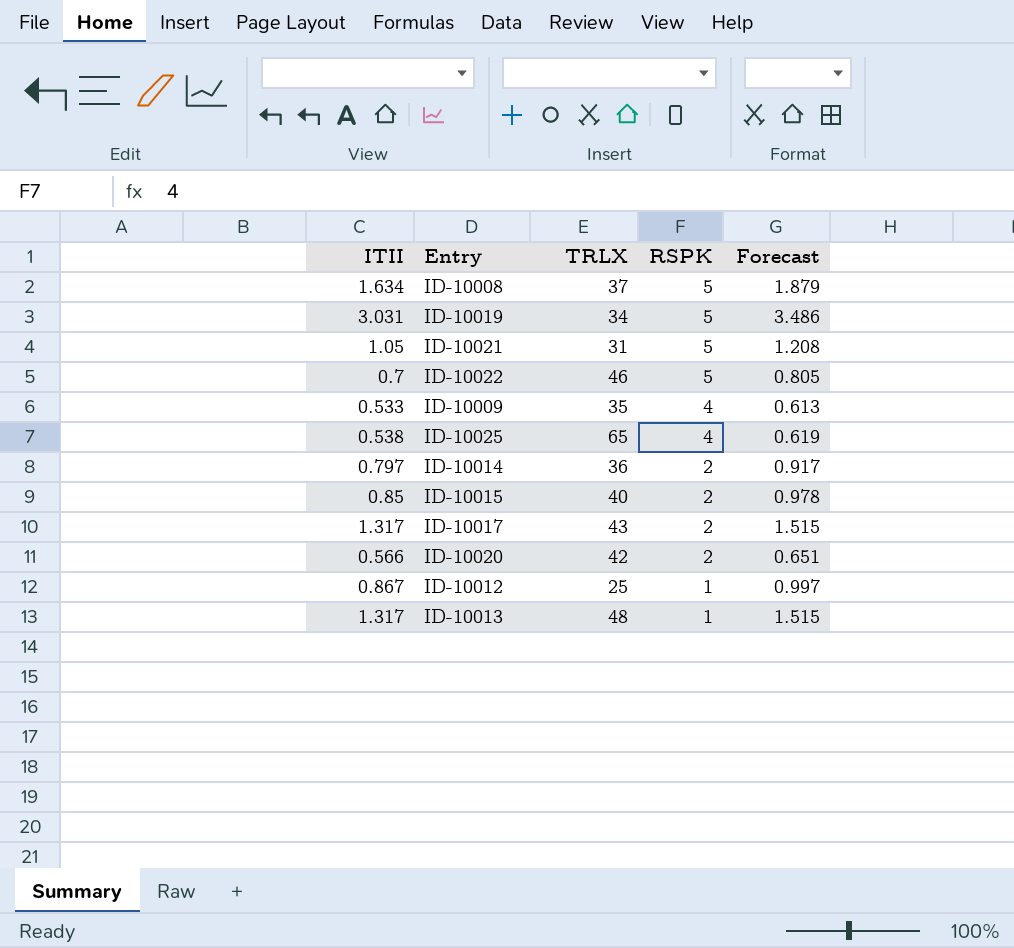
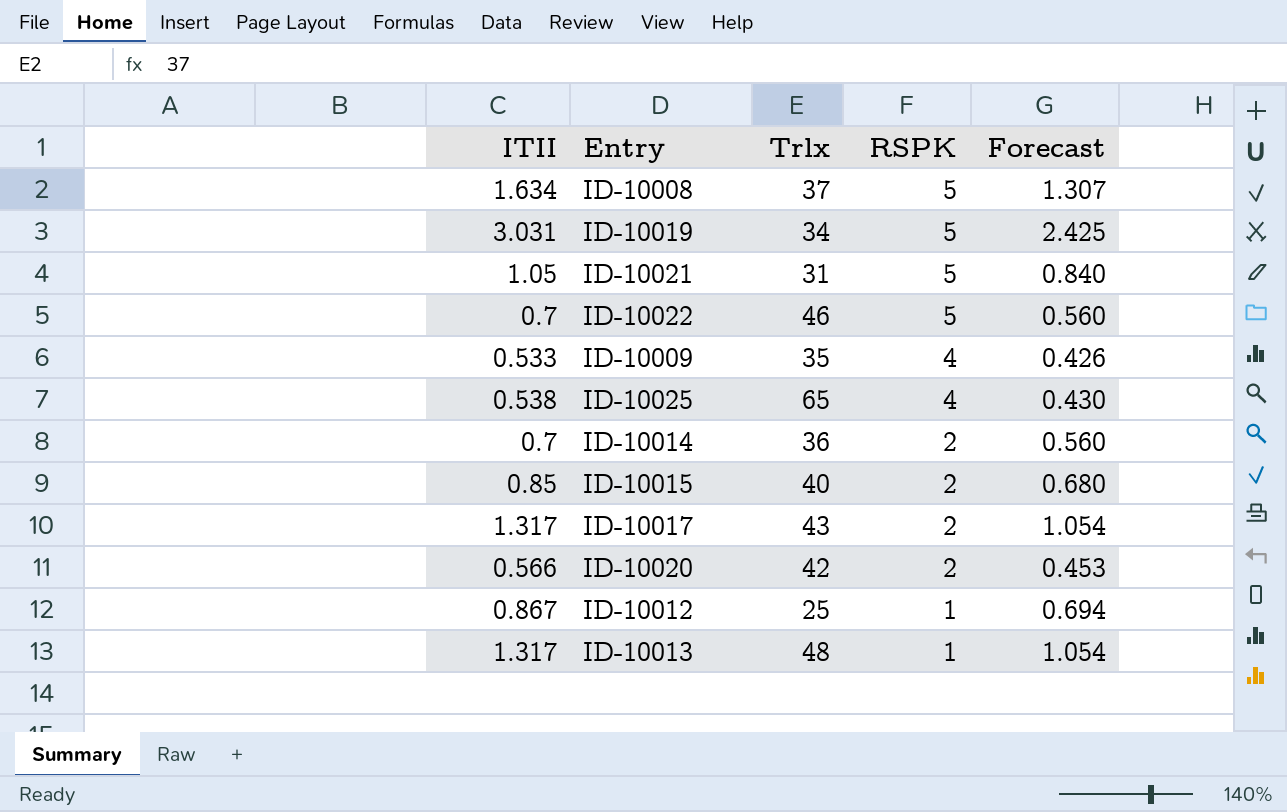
column name: TRLX -> Trlx
column Forecast | formula: [ITII] * 1.15 -> [ITII] * 0.8
ID-10014 | ITII: 0.797 -> 0.7

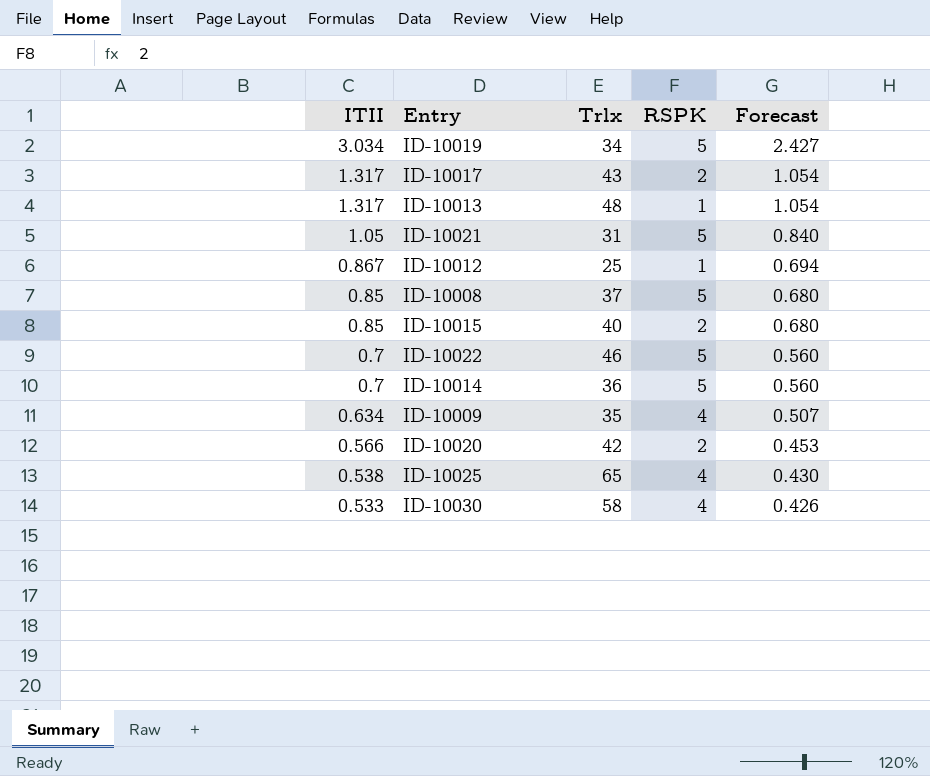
row order: RSPK descending -> ITII descending
ID-10019 | ITII: 3.031 -> 3.034
ID-10019 | Forecast: 2.425 -> 2.427
ID-10008 | ITII: 1.634 -> 0.85
ID-10008 | Forecast: 1.307 -> 0.680
ID-10014 | RSPK: 2 -> 5
ID-10009 | ITII: 0.533 -> 0.634
ID-10009 | Forecast: 0.426 -> 0.507
row ID-10030: none -> 0.533 | 58 | 4 | 0.426

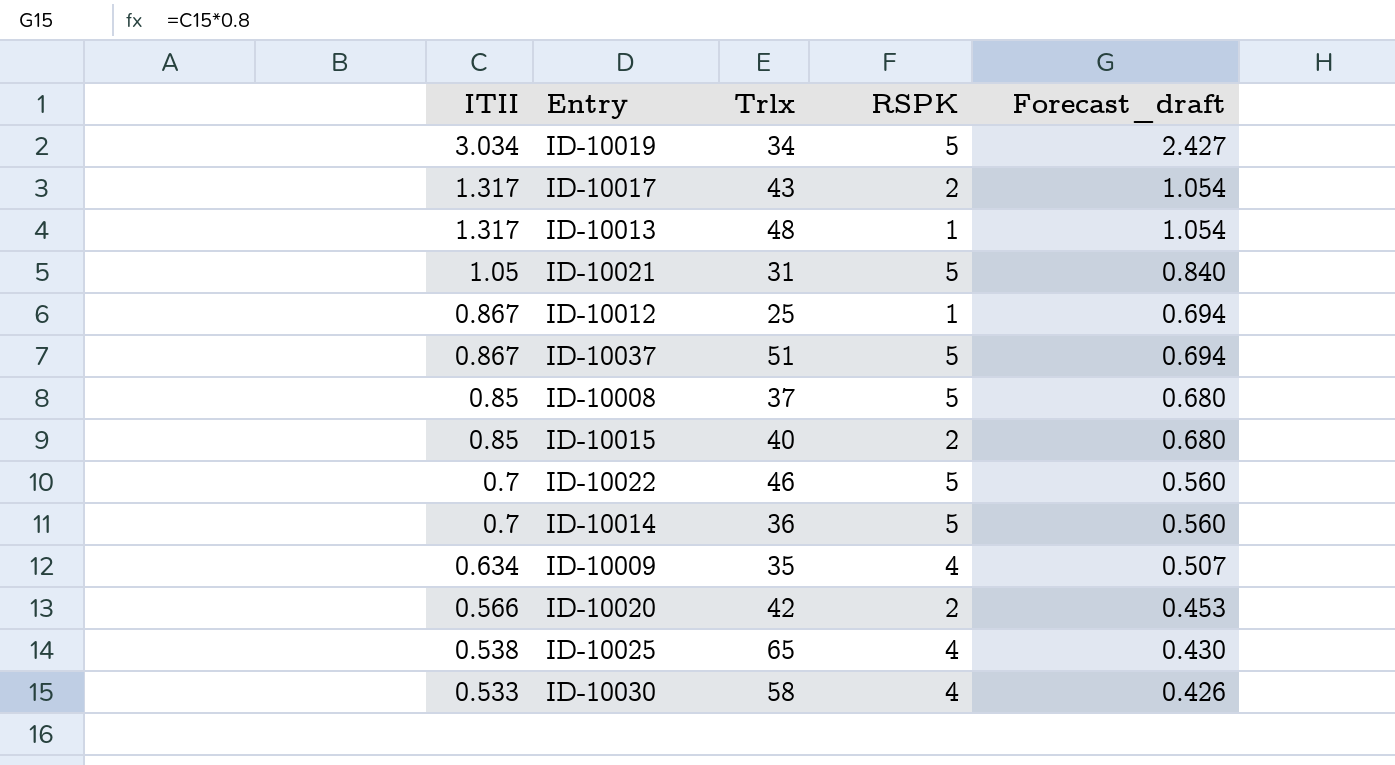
column name: Forecast -> Forecast_draft
row ID-10037: none -> 0.867 | 51 | 5 | 0.694

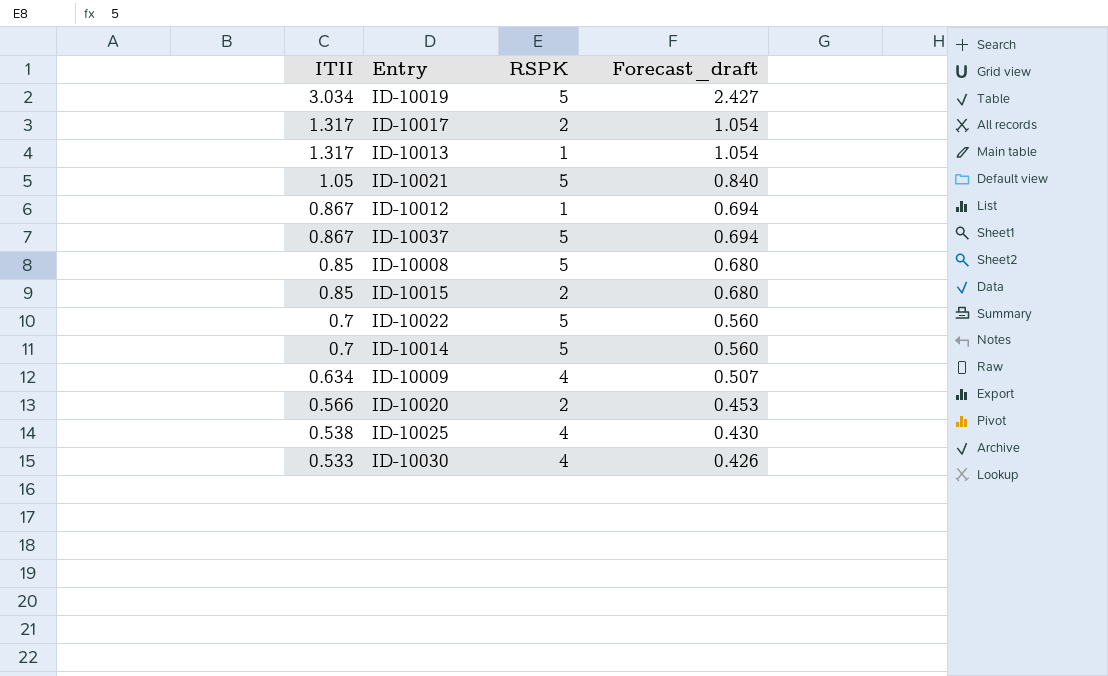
column Trlx | position: 3 -> none

